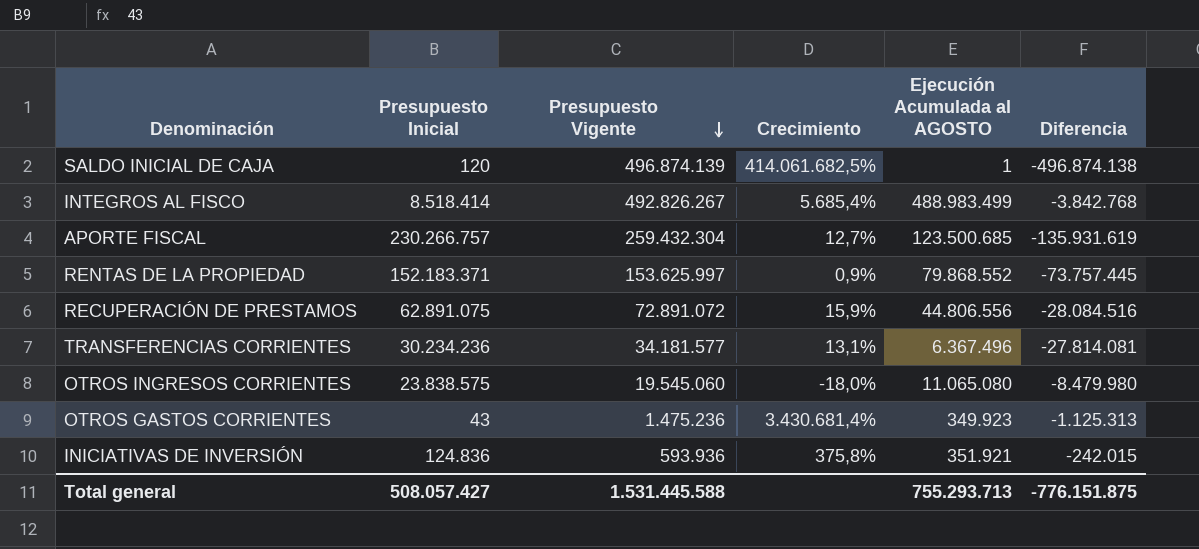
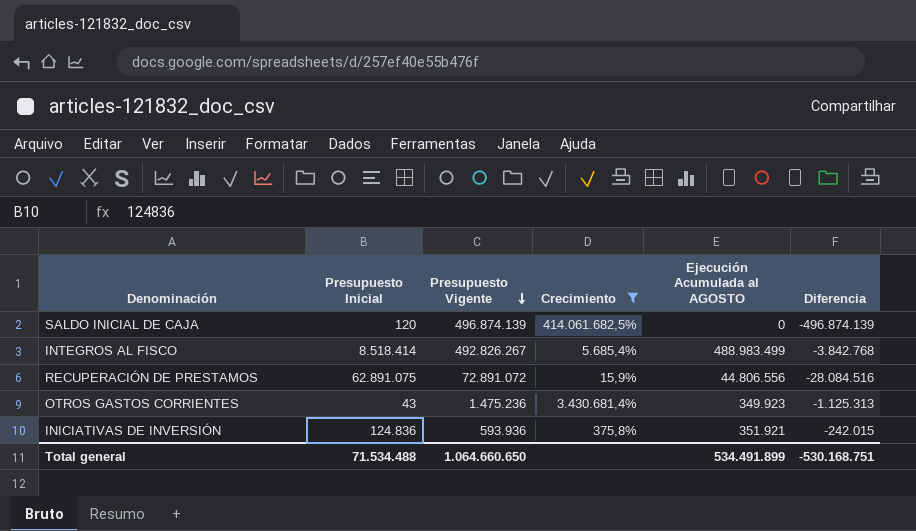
filter: none -> Crecimiento >= 15,9%
SALDO INICIAL DE CAJA | Ejecución Acumulada al AGOSTO: 1 -> 0
SALDO INICIAL DE CAJA | Diferencia: -496.874.138 -> -496.874.139
Total general | Presupuesto Inicial: 508.057.427 -> 71.534.488
Total general | Presupuesto Vigente: 1.531.445.588 -> 1.064.660.650
Total general | Ejecución Acumulada al AGOSTO: 755.293.713 -> 534.491.899
Total general | Diferencia: -776.151.875 -> -530.168.751

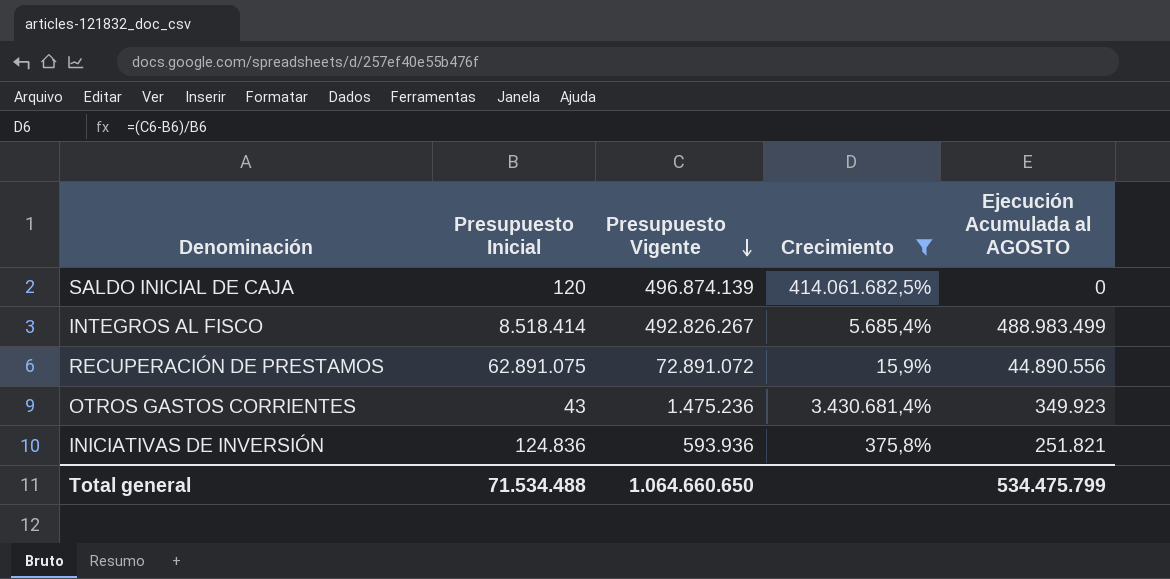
column Diferencia | formula: [Ejecución Acumulada al AGOSTO] - [Presupuesto Vigente] -> none
RECUPERACIÓN DE PRESTAMOS | Ejecución Acumulada al AGOSTO: 44.806.556 -> 44.890.556
INICIATIVAS DE INVERSIÓN | Ejecución Acumulada al AGOSTO: 351.921 -> 251.821
Total general | Ejecución Acumulada al AGOSTO: 534.491.899 -> 534.475.799

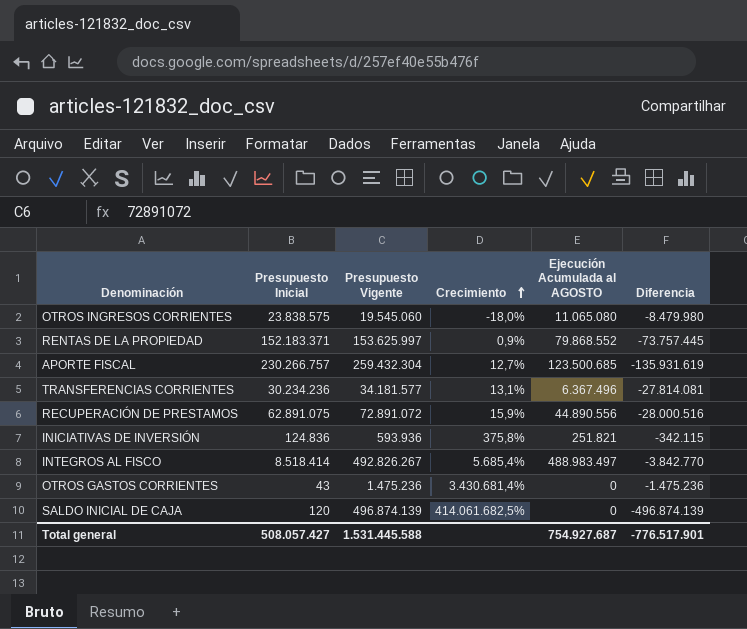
filter: Crecimiento >= 15,9% -> none
row order: Presupuesto Vigente descending -> Crecimiento ascending
column Diferencia | formula: none -> [Ejecución Acumulada al AGOSTO] - [Presupuesto Vigente]
INTEGROS AL FISCO | Ejecución Acumulada al AGOSTO: 488.983.499 -> 488.983.497
OTROS GASTOS CORRIENTES | Ejecución Acumulada al AGOSTO: 349.923 -> 0
Total general | Presupuesto Inicial: 71.534.488 -> 508.057.427
Total general | Presupuesto Vigente: 1.064.660.650 -> 1.531.445.588
Total general | Ejecución Acumulada al AGOSTO: 534.475.799 -> 754.927.687

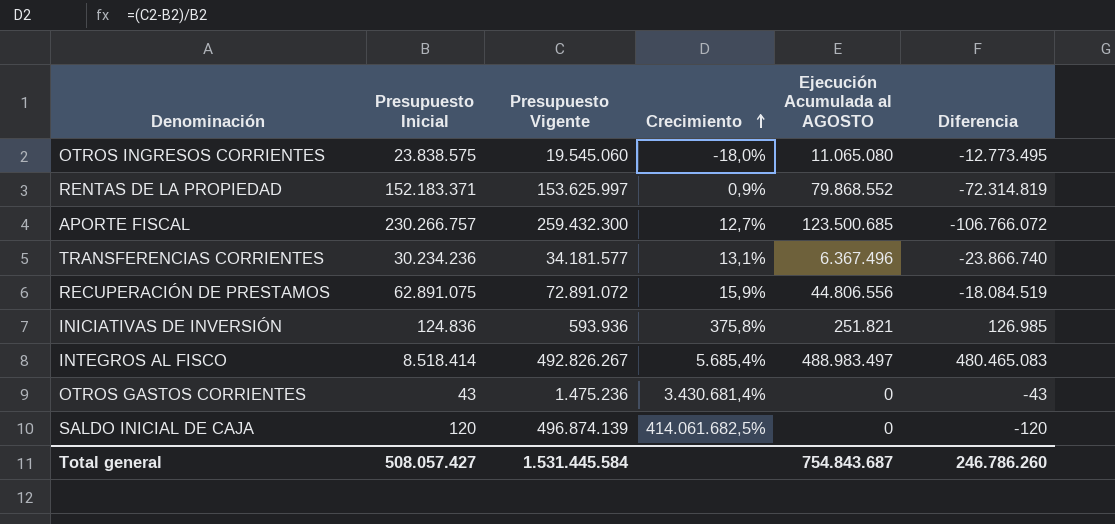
column Diferencia | formula: [Ejecución Acumulada al AGOSTO] - [Presupuesto Vigente] -> [Ejecución Acumulada al AGOSTO] - [Presupuesto Inicial]
APORTE FISCAL | Presupuesto Vigente: 259.432.304 -> 259.432.300
RECUPERACIÓN DE PRESTAMOS | Ejecución Acumulada al AGOSTO: 44.890.556 -> 44.806.556
Total general | Presupuesto Vigente: 1.531.445.588 -> 1.531.445.584
Total general | Ejecución Acumulada al AGOSTO: 754.927.687 -> 754.843.687
Total general | Diferencia: -776.517.901 -> 246.786.260

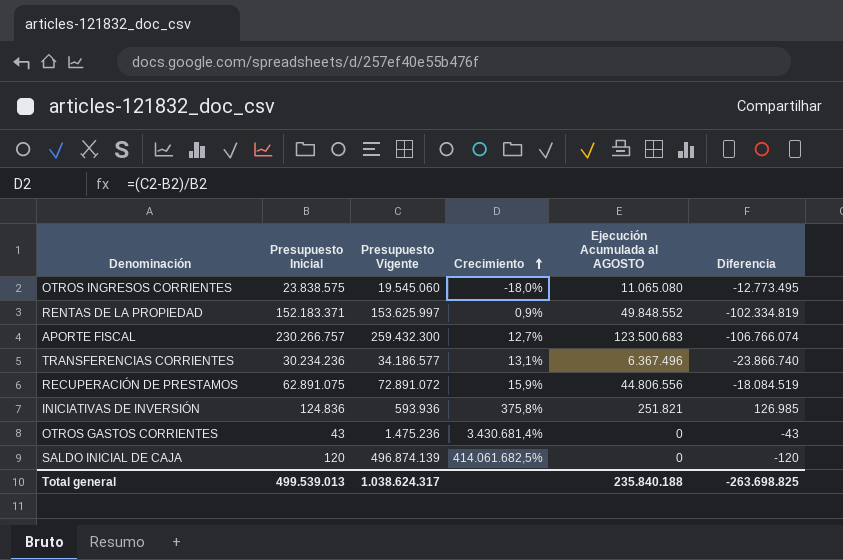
row INTEGROS AL FISCO: 8.518.414 | 492.826.267 | 5.685,4% | 488.983.497 | 480.465.083 -> none
RENTAS DE LA PROPIEDAD | Ejecución Acumulada al AGOSTO: 79.868.552 -> 49.848.552
RENTAS DE LA PROPIEDAD | Diferencia: -72.314.819 -> -102.334.819
APORTE FISCAL | Ejecución Acumulada al AGOSTO: 123.500.685 -> 123.500.683
APORTE FISCAL | Diferencia: -106.766.072 -> -106.766.074
TRANSFERENCIAS CORRIENTES | Presupuesto Vigente: 34.181.577 -> 34.186.577
Total general | Presupuesto Inicial: 508.057.427 -> 499.539.013
Total general | Presupuesto Vigente: 1.531.445.584 -> 1.038.624.317
Total general | Ejecución Acumulada al AGOSTO: 754.843.687 -> 235.840.188
Total general | Diferencia: 246.786.260 -> -263.698.825

